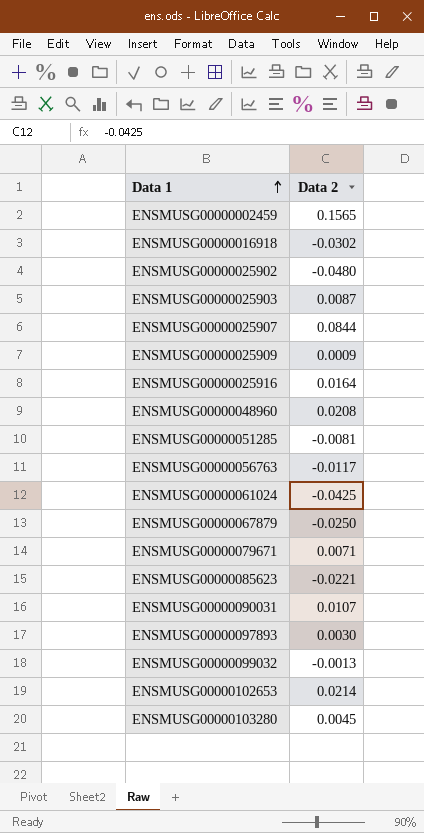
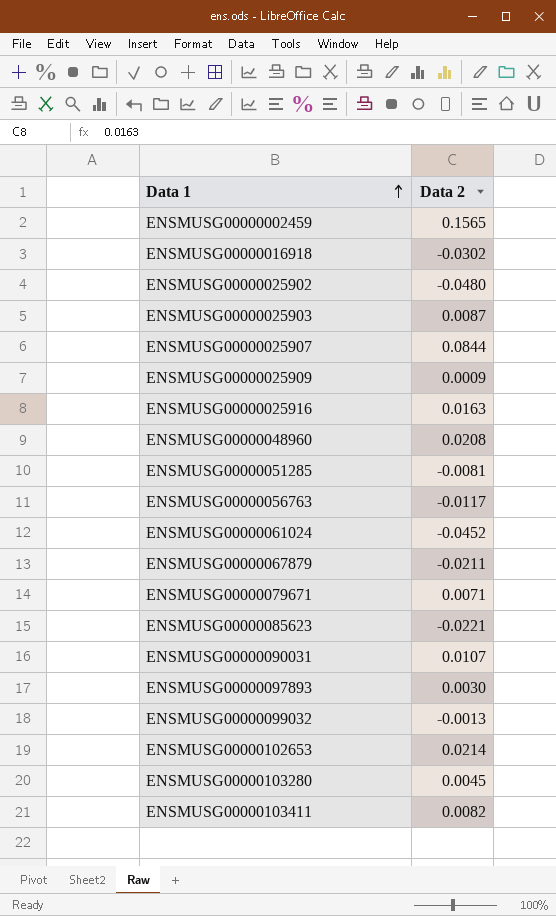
ENSMUSG00000025916 | Data 2: 0.0164 -> 0.0163
ENSMUSG00000061024 | Data 2: -0.0425 -> -0.0452
ENSMUSG00000067879 | Data 2: -0.0250 -> -0.0211
row ENSMUSG00000103411: none -> 0.0082

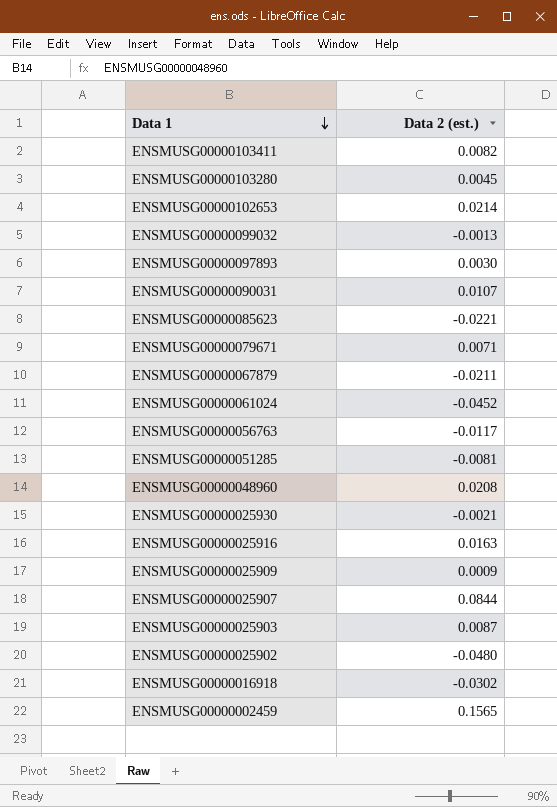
row order: Data 1 ascending -> Data 1 descending
column name: Data 2 -> Data 2 (est.)
row ENSMUSG00000025930: none -> -0.0021

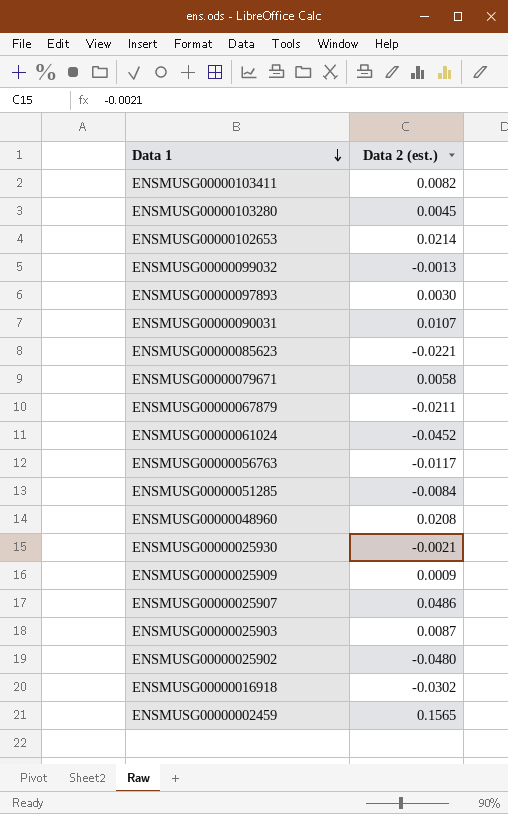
row ENSMUSG00000025916: 0.0163 -> none
ENSMUSG00000079671 | Data 2 (est.): 0.0071 -> 0.0058
ENSMUSG00000051285 | Data 2 (est.): -0.0081 -> -0.0084
ENSMUSG00000025907 | Data 2 (est.): 0.0844 -> 0.0486

